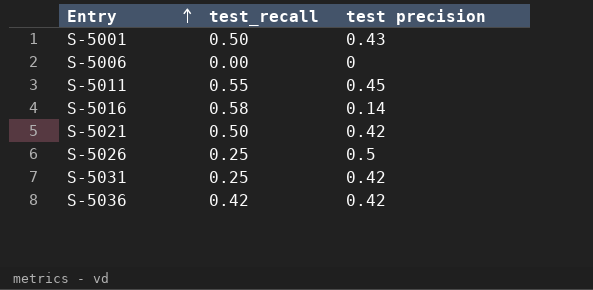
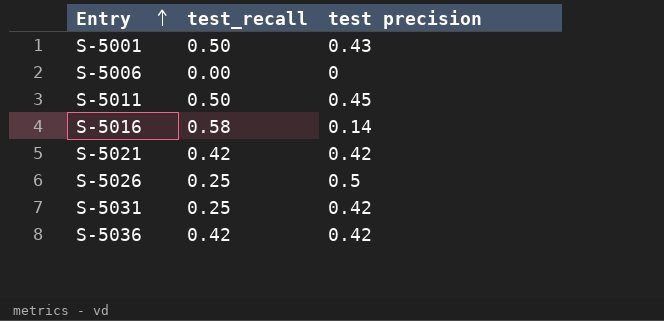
S-5011 | test_recall: 0.55 -> 0.50
S-5021 | test_recall: 0.50 -> 0.42

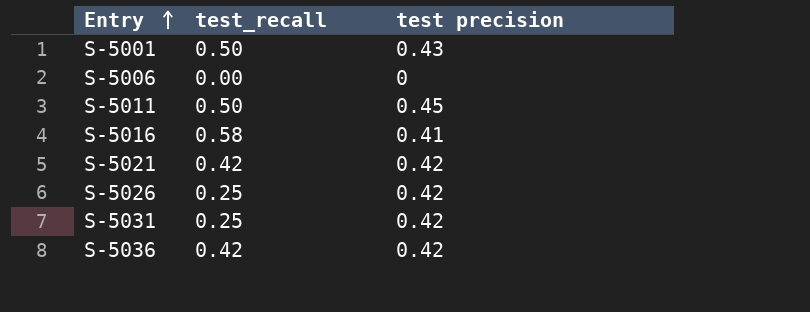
S-5016 | test precision: 0.14 -> 0.41
S-5026 | test precision: 0.5 -> 0.42

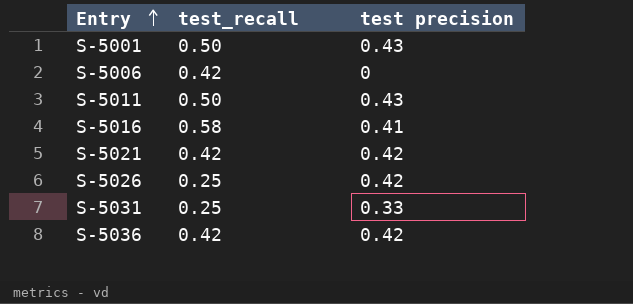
S-5006 | test_recall: 0.00 -> 0.42
S-5011 | test precision: 0.45 -> 0.43
S-5031 | test precision: 0.42 -> 0.33

